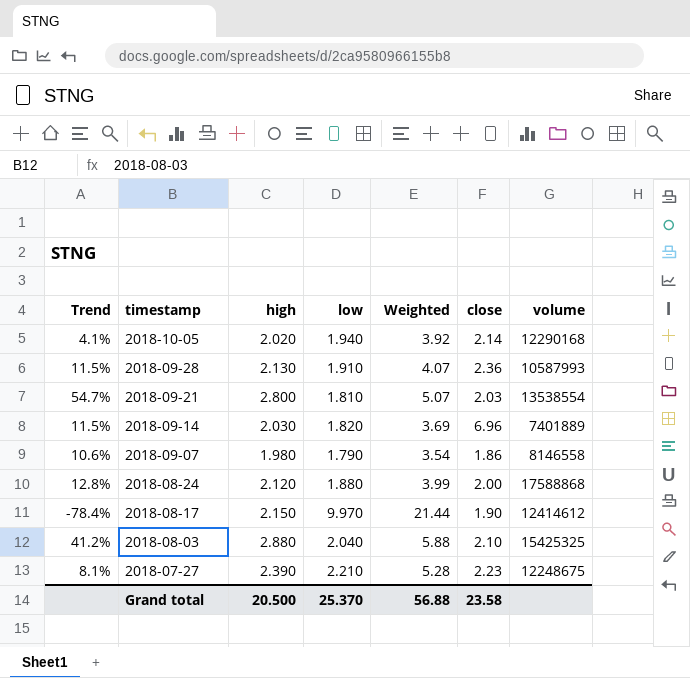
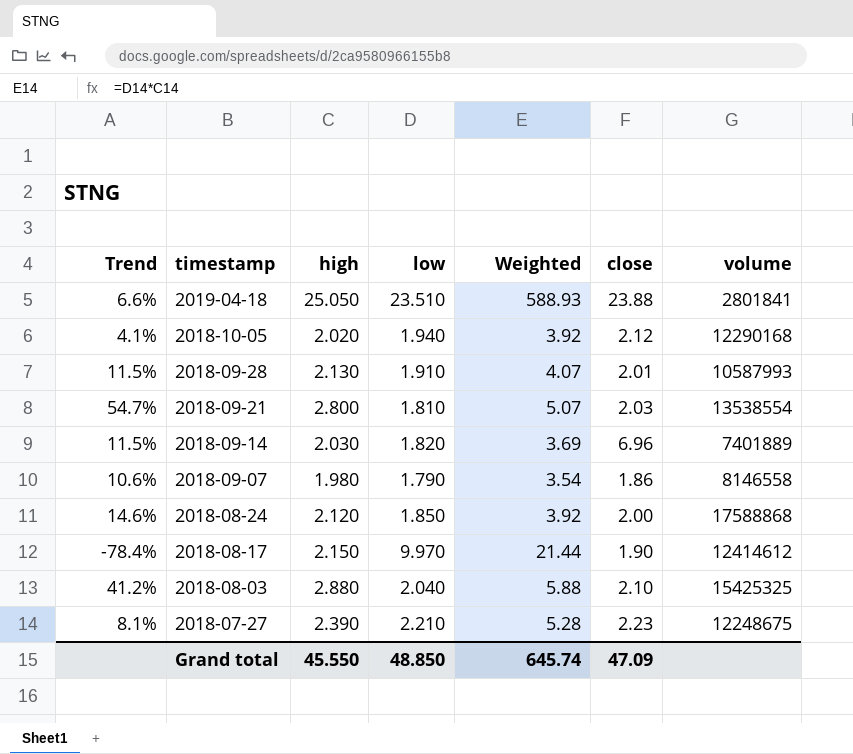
row 2019-04-18: none -> 6.6% | 25.050 | 23.510 | 588.93 | 23.88 | 2801841
2018-10-05 | close: 2.14 -> 2.12
2018-09-28 | close: 2.36 -> 2.01
2018-08-24 | Trend: 12.8% -> 14.6%
2018-08-24 | low: 1.880 -> 1.850
2018-08-24 | Weighted: 3.99 -> 3.92
Grand total | high: 20.500 -> 45.550
Grand total | low: 25.370 -> 48.850
Grand total | Weighted: 56.88 -> 645.74
Grand total | close: 23.58 -> 47.09

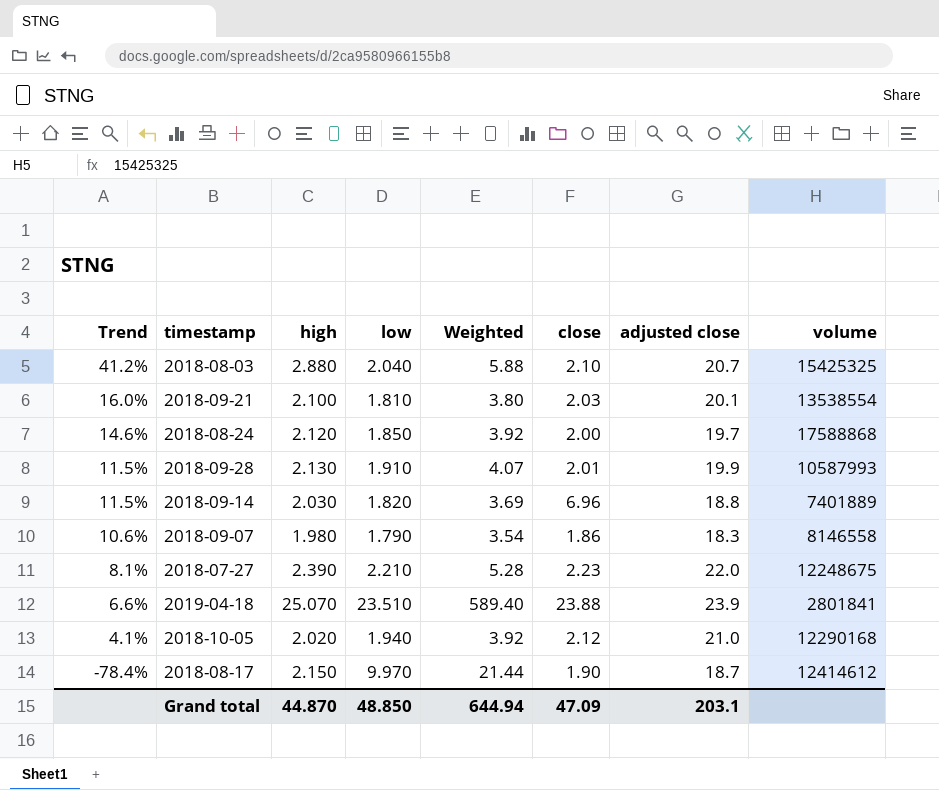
row order: timestamp descending -> Trend descending
column adjusted close | position: none -> 7
2018-09-21 | Trend: 54.7% -> 16.0%
2018-09-21 | high: 2.800 -> 2.100
2018-09-21 | Weighted: 5.07 -> 3.80
2019-04-18 | high: 25.050 -> 25.070
2019-04-18 | Weighted: 588.93 -> 589.40
Grand total | high: 45.550 -> 44.870
Grand total | Weighted: 645.74 -> 644.94

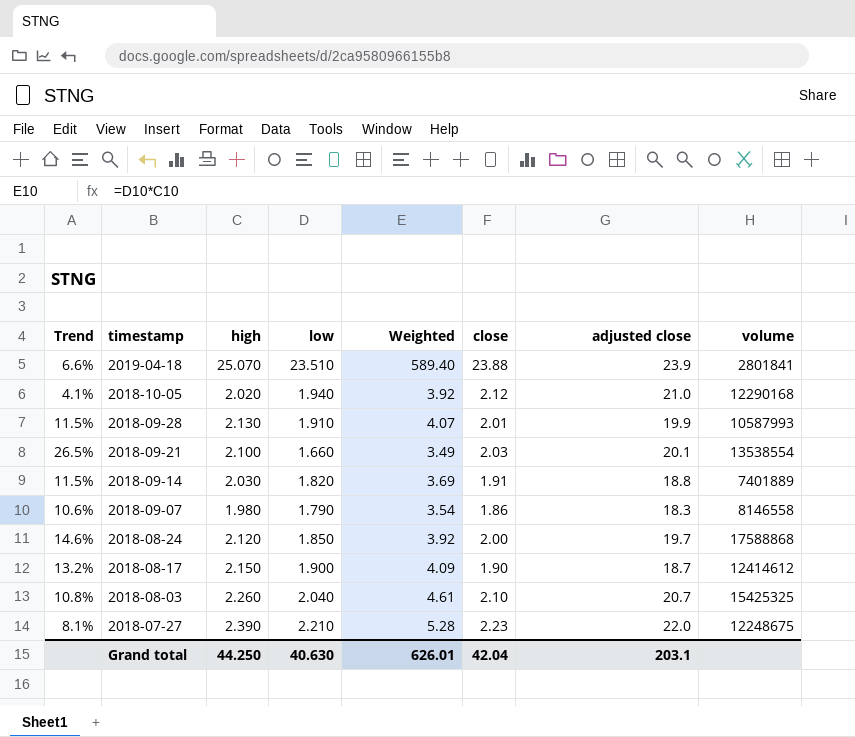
row order: Trend descending -> timestamp descending
2018-09-21 | Trend: 16.0% -> 26.5%
2018-09-21 | low: 1.810 -> 1.660
2018-09-21 | Weighted: 3.80 -> 3.49
2018-09-14 | close: 6.96 -> 1.91
2018-08-17 | Trend: -78.4% -> 13.2%
2018-08-17 | low: 9.970 -> 1.900
2018-08-17 | Weighted: 21.44 -> 4.09
2018-08-03 | Trend: 41.2% -> 10.8%
2018-08-03 | high: 2.880 -> 2.260
2018-08-03 | Weighted: 5.88 -> 4.61
Grand total | high: 44.870 -> 44.250
Grand total | low: 48.850 -> 40.630
Grand total | Weighted: 644.94 -> 626.01
Grand total | close: 47.09 -> 42.04

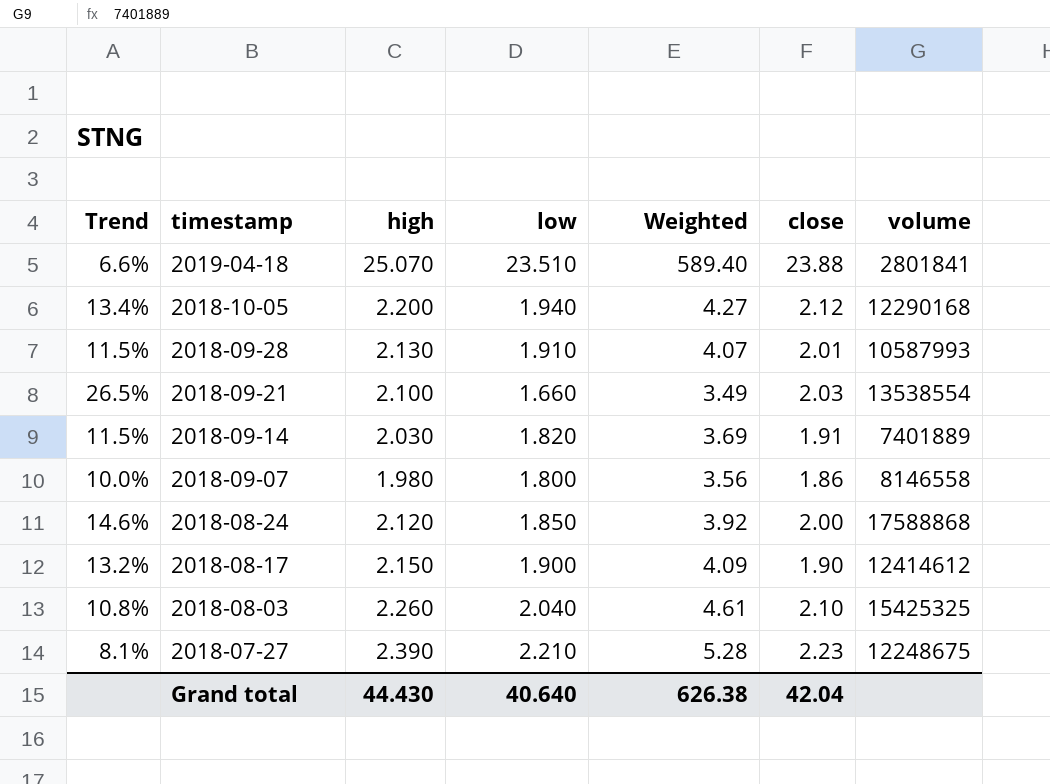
column adjusted close | position: 7 -> none
2018-10-05 | Trend: 4.1% -> 13.4%
2018-10-05 | high: 2.020 -> 2.200
2018-10-05 | Weighted: 3.92 -> 4.27
2018-09-07 | Trend: 10.6% -> 10.0%
2018-09-07 | low: 1.790 -> 1.800
2018-09-07 | Weighted: 3.54 -> 3.56
Grand total | high: 44.250 -> 44.430
Grand total | low: 40.630 -> 40.640
Grand total | Weighted: 626.01 -> 626.38

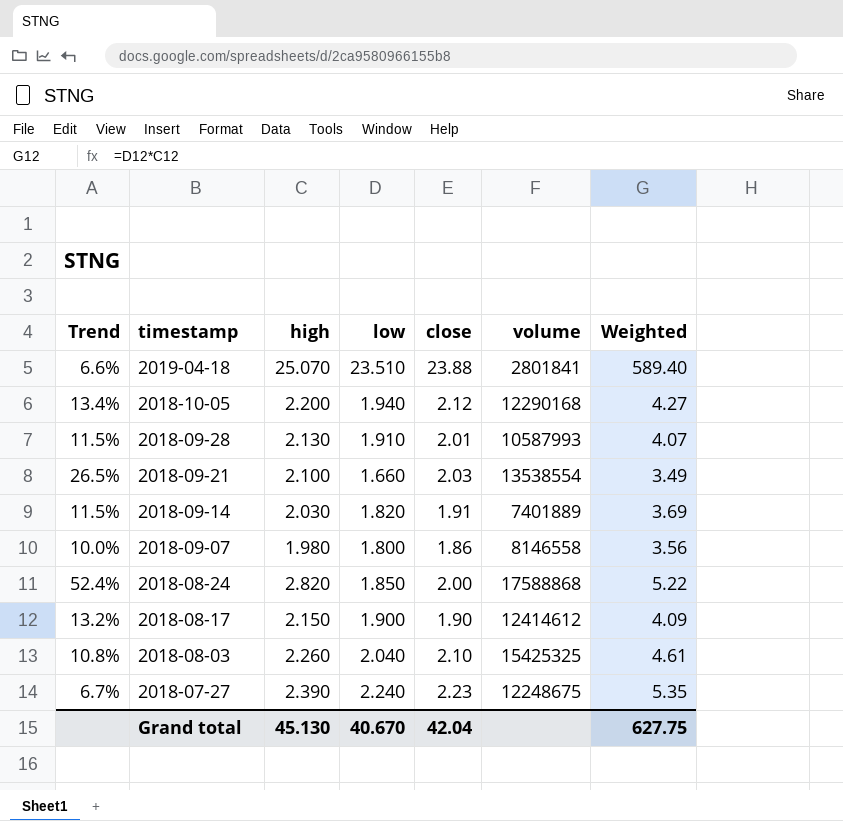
column Weighted | position: 5 -> 7
2018-08-24 | Trend: 14.6% -> 52.4%
2018-08-24 | high: 2.120 -> 2.820
2018-08-24 | Weighted: 3.92 -> 5.22
2018-07-27 | Trend: 8.1% -> 6.7%
2018-07-27 | low: 2.210 -> 2.240
2018-07-27 | Weighted: 5.28 -> 5.35
Grand total | high: 44.430 -> 45.130
Grand total | low: 40.640 -> 40.670
Grand total | Weighted: 626.38 -> 627.75

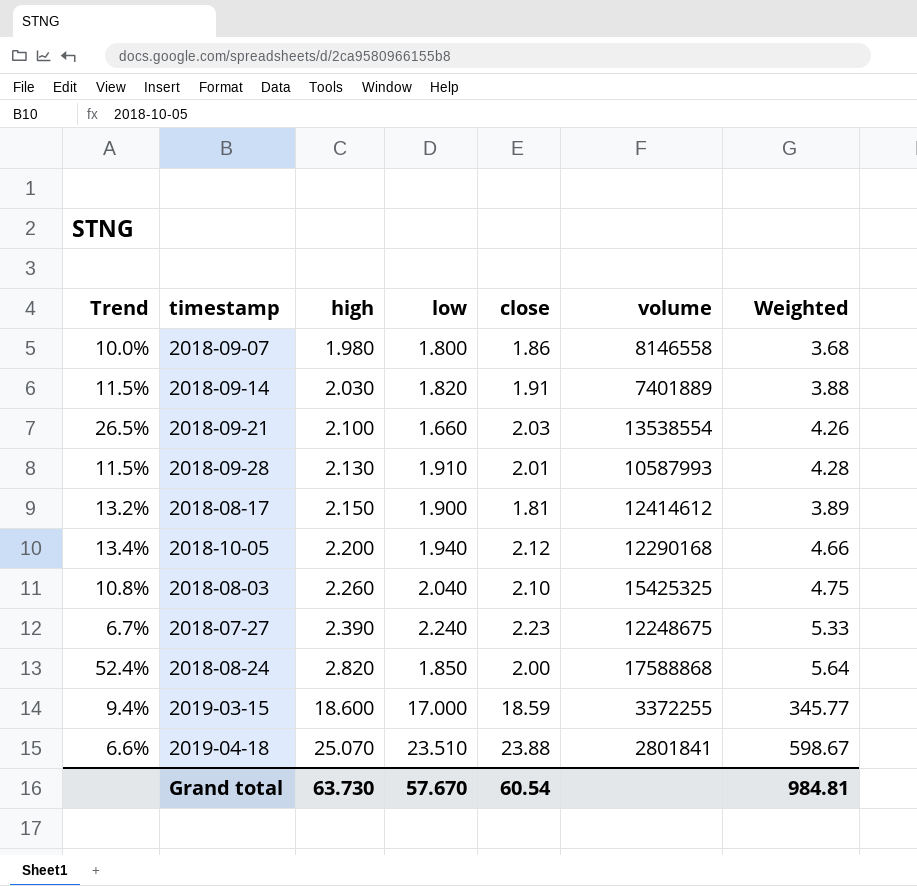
row order: timestamp descending -> high ascending
column Weighted | formula: [high] * [low] -> [high] * [close]
2018-08-17 | close: 1.90 -> 1.81
row 2019-03-15: none -> 9.4% | 18.600 | 17.000 | 18.59 | 3372255 | 345.77
Grand total | high: 45.130 -> 63.730
Grand total | low: 40.670 -> 57.670
Grand total | close: 42.04 -> 60.54
Grand total | Weighted: 627.75 -> 984.81

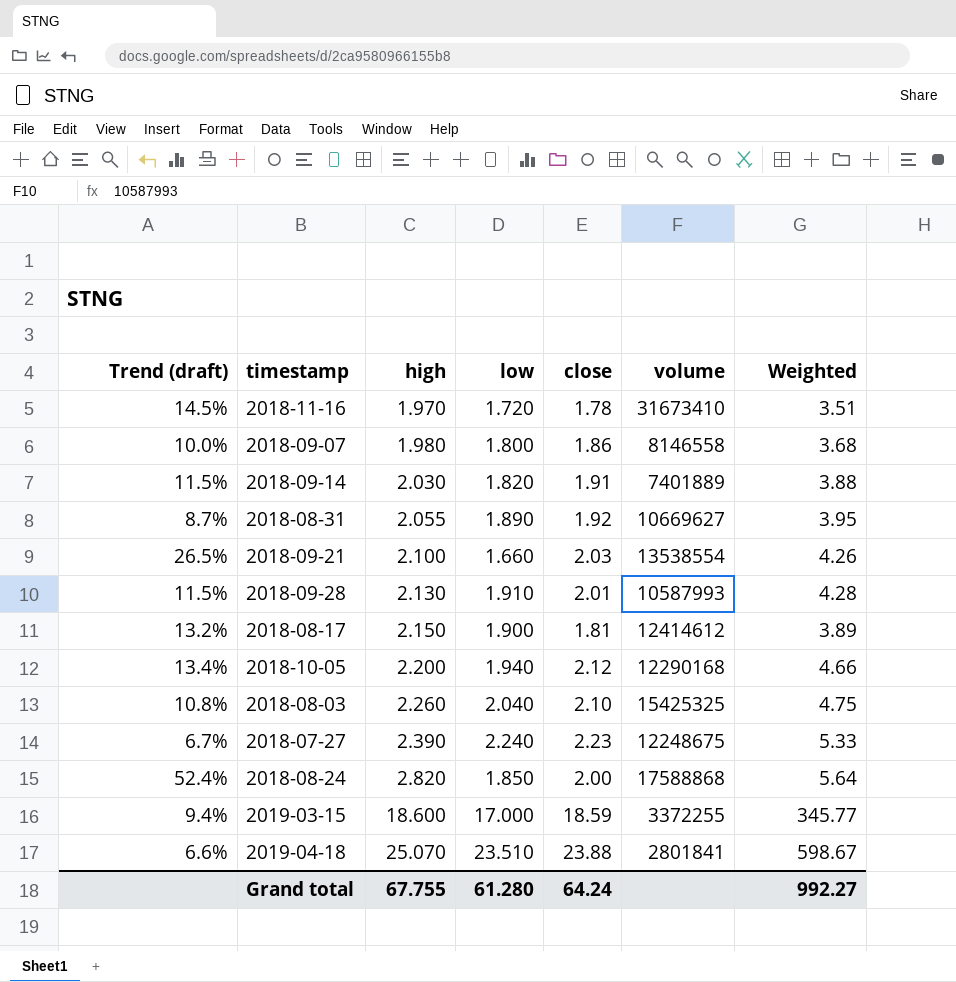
column name: Trend -> Trend (draft)
row 2018-11-16: none -> 14.5% | 1.970 | 1.720 | 1.78 | 31673410 | 3.51
row 2018-08-31: none -> 8.7% | 2.055 | 1.890 | 1.92 | 10669627 | 3.95
Grand total | high: 63.730 -> 67.755
Grand total | low: 57.670 -> 61.280
Grand total | close: 60.54 -> 64.24
Grand total | Weighted: 984.81 -> 992.27

